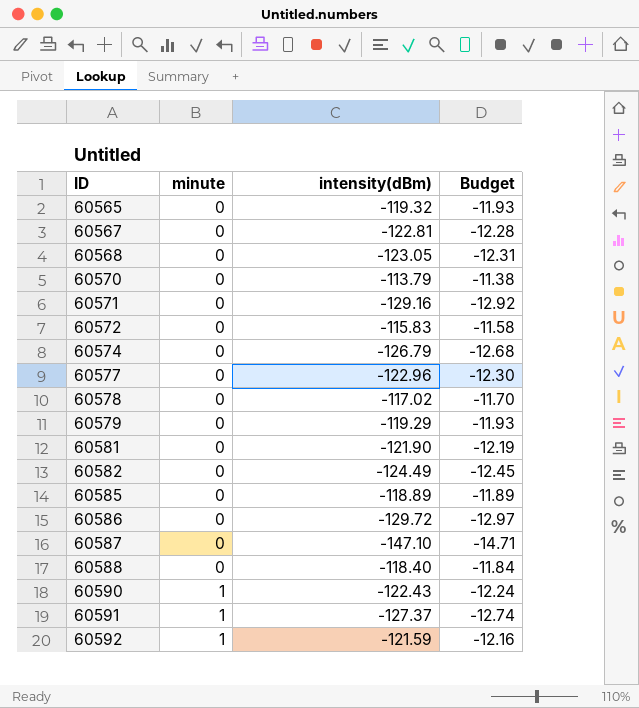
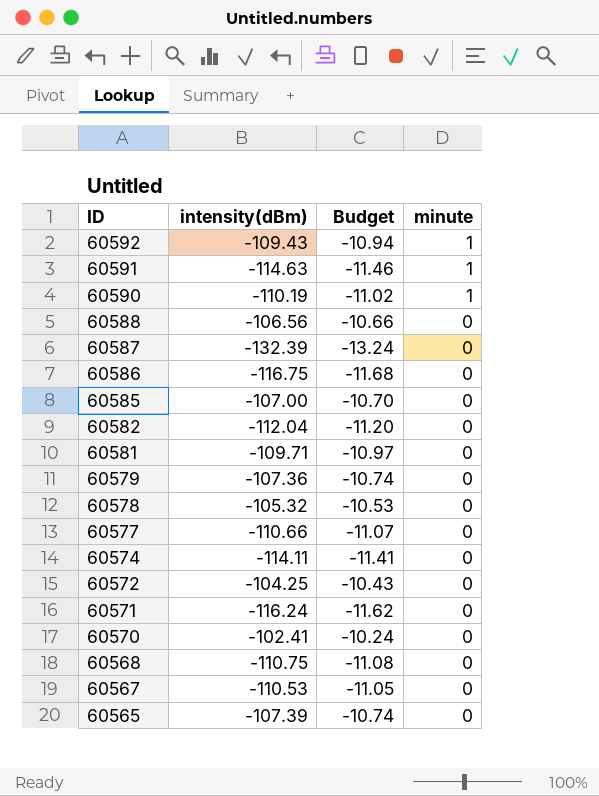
row order: ID ascending -> ID descending
column minute | position: 2 -> 4
60592 | intensity(dBm): -121.59 -> -109.43
60592 | Budget: -12.16 -> -10.94
60591 | intensity(dBm): -127.37 -> -114.63
60591 | Budget: -12.74 -> -11.46
60590 | intensity(dBm): -122.43 -> -110.19
60590 | Budget: -12.24 -> -11.02
60588 | intensity(dBm): -118.40 -> -106.56
60588 | Budget: -11.84 -> -10.66
60587 | intensity(dBm): -147.10 -> -132.39
60587 | Budget: -14.71 -> -13.24
60586 | intensity(dBm): -129.72 -> -116.75
60586 | Budget: -12.97 -> -11.68
60585 | intensity(dBm): -118.89 -> -107.00
60585 | Budget: -11.89 -> -10.70
60582 | intensity(dBm): -124.49 -> -112.04
60582 | Budget: -12.45 -> -11.20
60581 | intensity(dBm): -121.90 -> -109.71
60581 | Budget: -12.19 -> -10.97
60579 | intensity(dBm): -119.29 -> -107.36
60579 | Budget: -11.93 -> -10.74
60578 | intensity(dBm): -117.02 -> -105.32
60578 | Budget: -11.70 -> -10.53
60577 | intensity(dBm): -122.96 -> -110.66
60577 | Budget: -12.30 -> -11.07
60574 | intensity(dBm): -126.79 -> -114.11
60574 | Budget: -12.68 -> -11.41
60572 | intensity(dBm): -115.83 -> -104.25
60572 | Budget: -11.58 -> -10.43
60571 | intensity(dBm): -129.16 -> -116.24
60571 | Budget: -12.92 -> -11.62
60570 | intensity(dBm): -113.79 -> -102.41
60570 | Budget: -11.38 -> -10.24
60568 | intensity(dBm): -123.05 -> -110.75
60568 | Budget: -12.31 -> -11.08
60567 | intensity(dBm): -122.81 -> -110.53
60567 | Budget: -12.28 -> -11.05
60565 | intensity(dBm): -119.32 -> -107.39
60565 | Budget: -11.93 -> -10.74

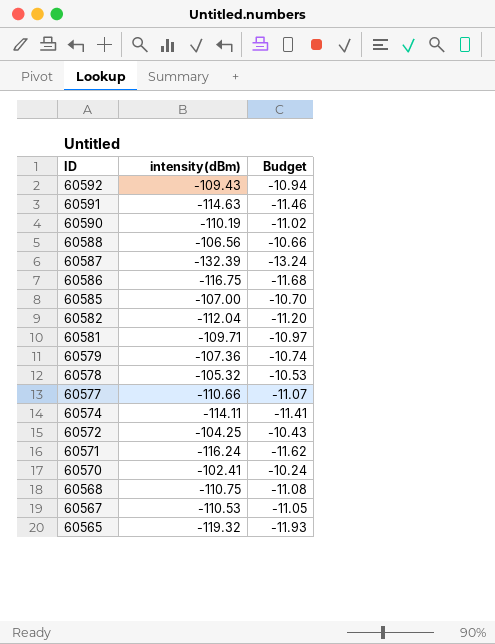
column minute | position: 4 -> none
60565 | intensity(dBm): -107.39 -> -119.32
60565 | Budget: -10.74 -> -11.93

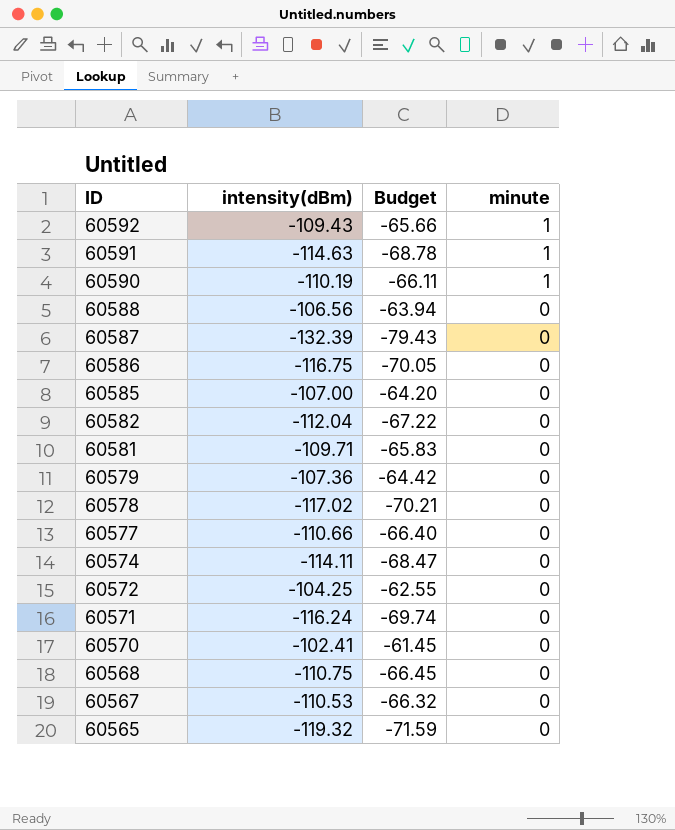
column Budget | formula: [intensity(dBm)] * 0.1 -> [intensity(dBm)] * 0.6
column minute | position: none -> 4
60578 | intensity(dBm): -105.32 -> -117.02

